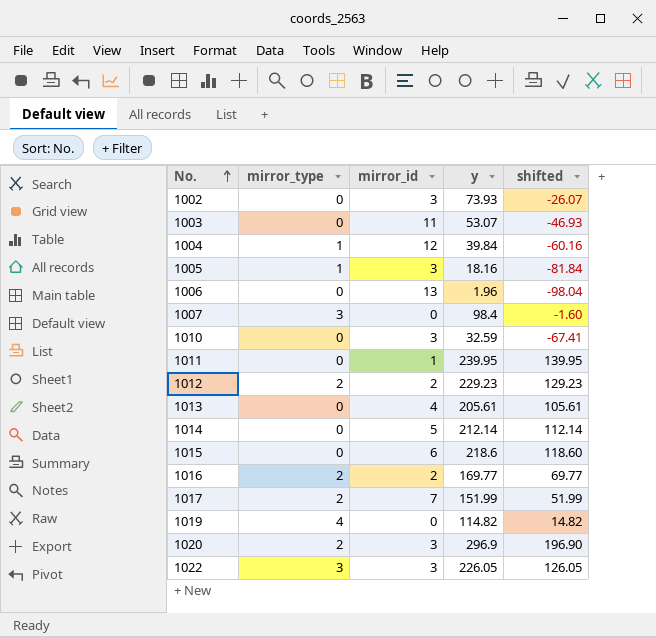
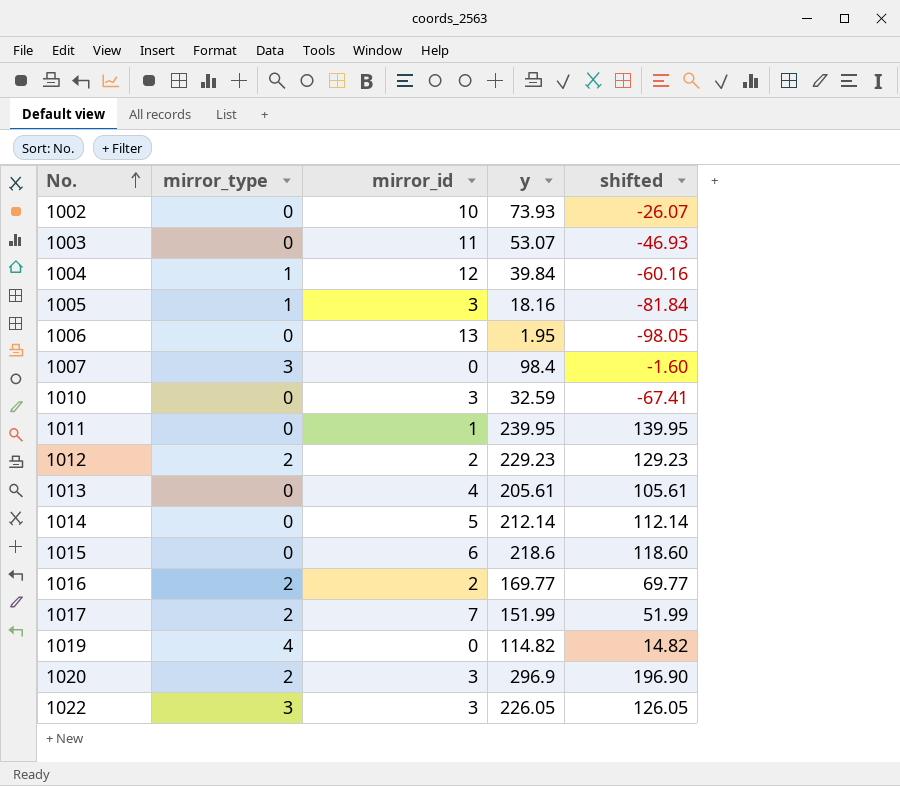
1002 | mirror_id: 3 -> 10
1006 | y: 1.96 -> 1.95
1006 | shifted: -98.04 -> -98.05

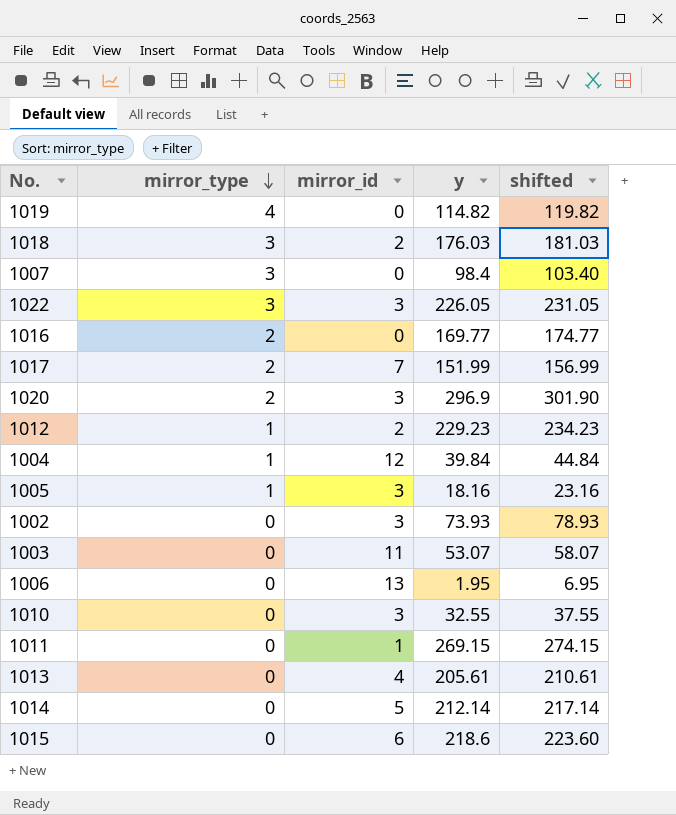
row order: No. ascending -> mirror_type descending
column shifted | formula: [y] - 100 -> [y] + 5
row 1018: none -> 3 | 2 | 176.03 | 181.03
1016 | mirror_id: 2 -> 0
1012 | mirror_type: 2 -> 1
1002 | mirror_id: 10 -> 3
1010 | y: 32.59 -> 32.55
1011 | y: 239.95 -> 269.15

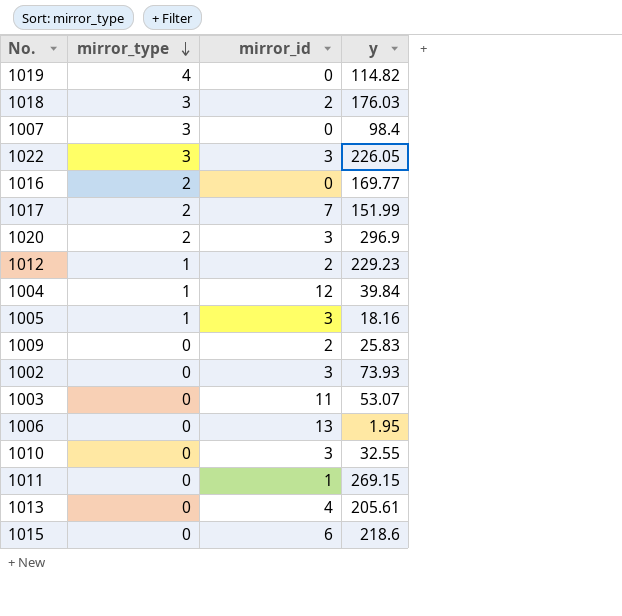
column shifted | formula: [y] + 5 -> none
row 1014: 0 | 5 | 212.14 | 217.14 -> none
row 1009: none -> 0 | 2 | 25.83

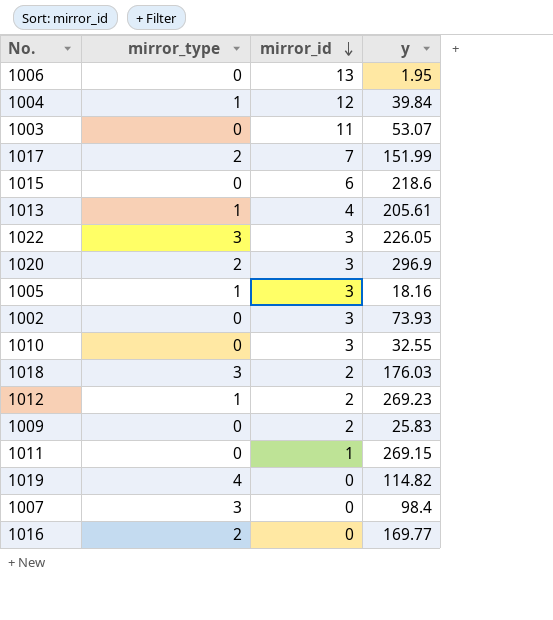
row order: mirror_type descending -> mirror_id descending
1013 | mirror_type: 0 -> 1
1012 | y: 229.23 -> 269.23

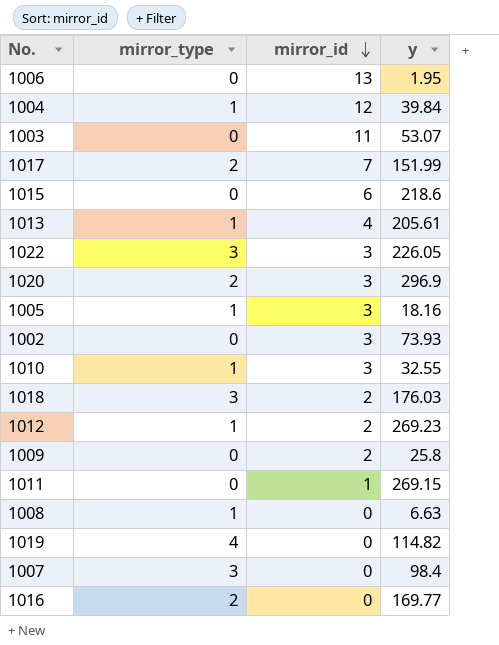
1010 | mirror_type: 0 -> 1
1009 | y: 25.83 -> 25.8
row 1008: none -> 1 | 0 | 6.63

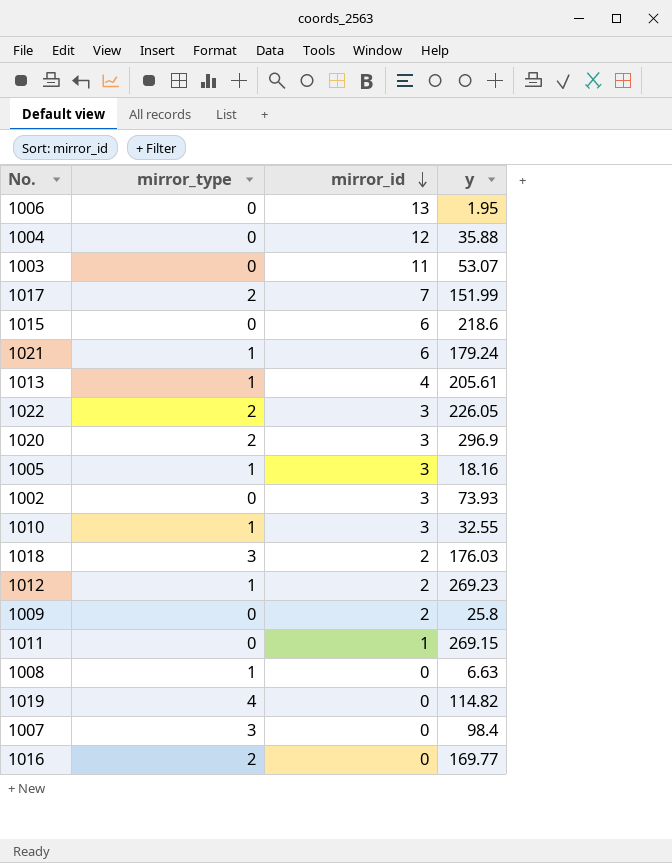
1004 | mirror_type: 1 -> 0
1004 | y: 39.84 -> 35.88
row 1021: none -> 1 | 6 | 179.24
1022 | mirror_type: 3 -> 2

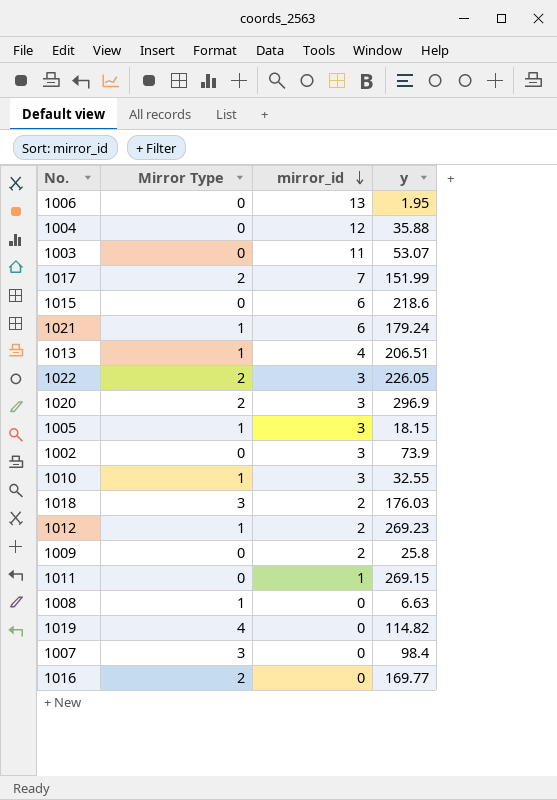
column name: mirror_type -> Mirror Type
1013 | y: 205.61 -> 206.51
1005 | y: 18.16 -> 18.15
1002 | y: 73.93 -> 73.9

